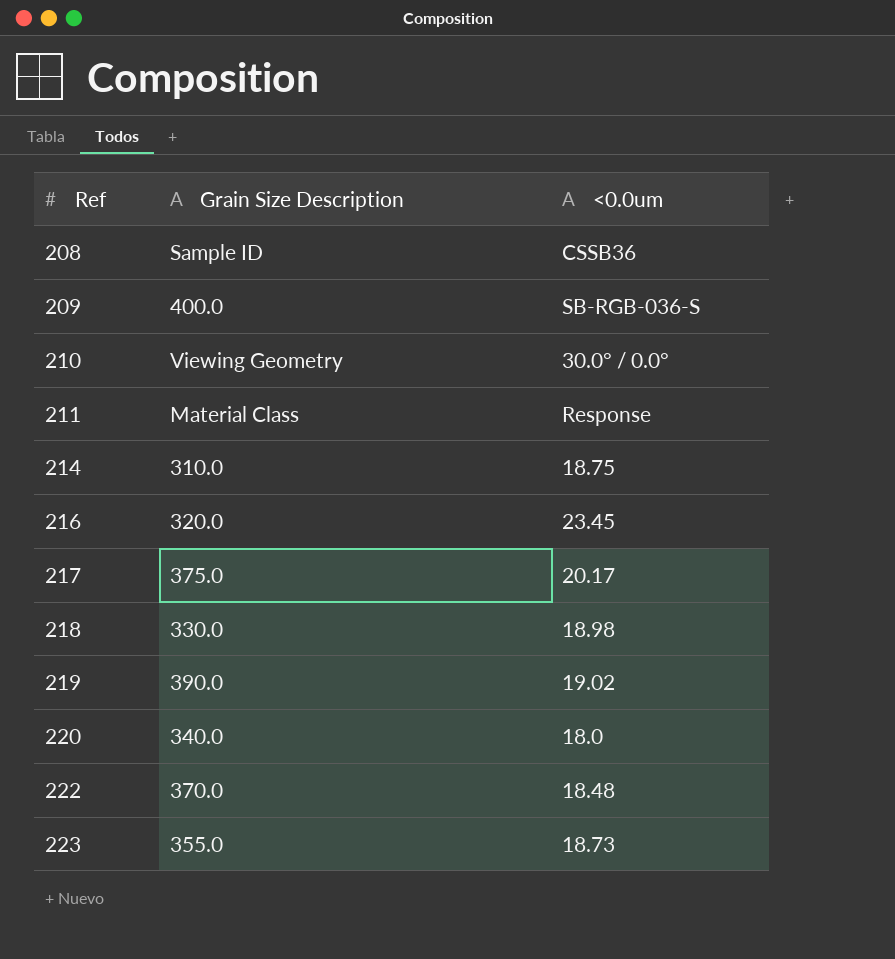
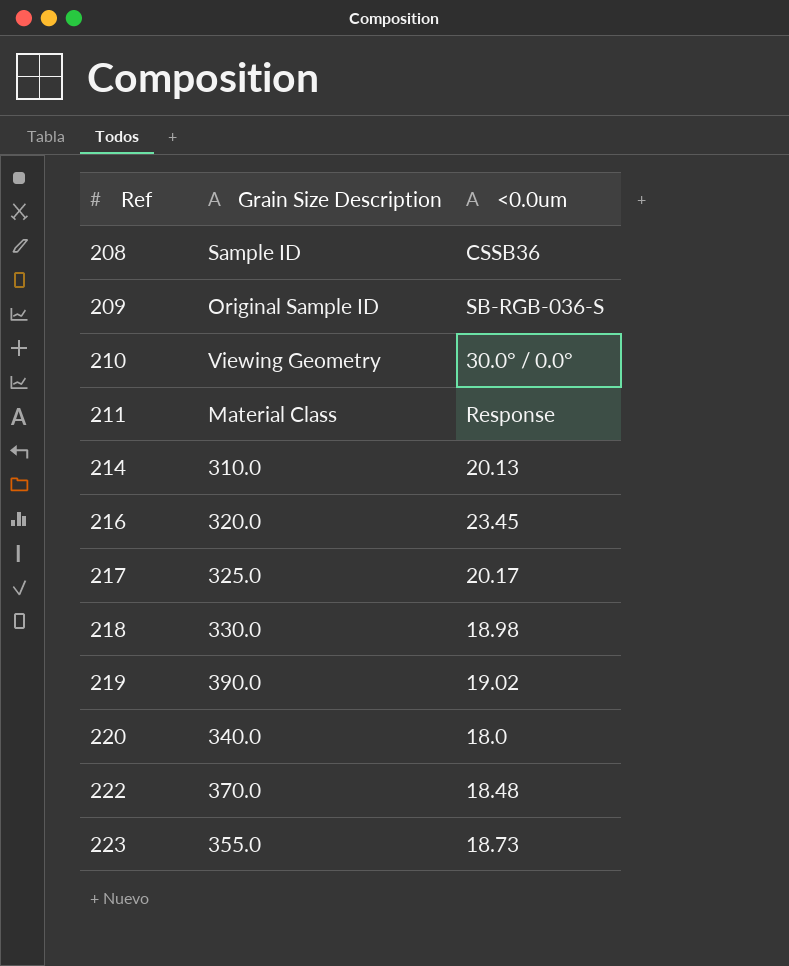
209 | Grain Size Description: 400.0 -> Original Sample ID
214 | <0.0um: 18.75 -> 20.13
217 | Grain Size Description: 375.0 -> 325.0

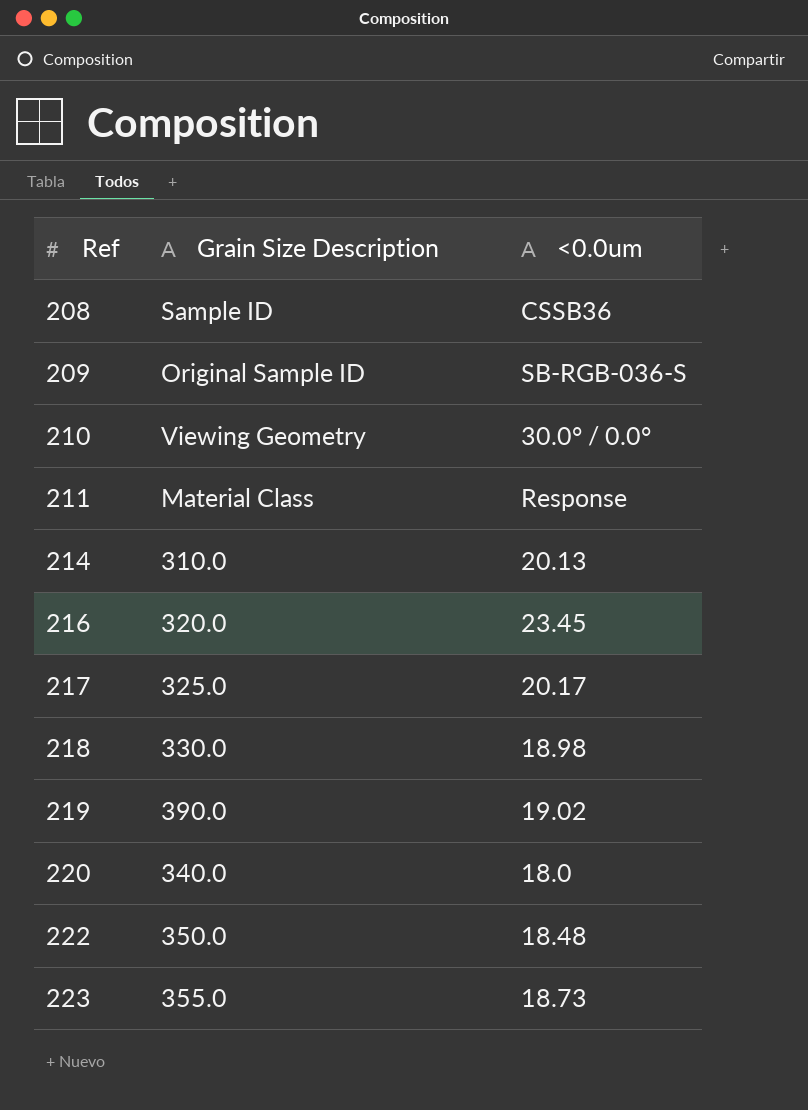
222 | Grain Size Description: 370.0 -> 350.0

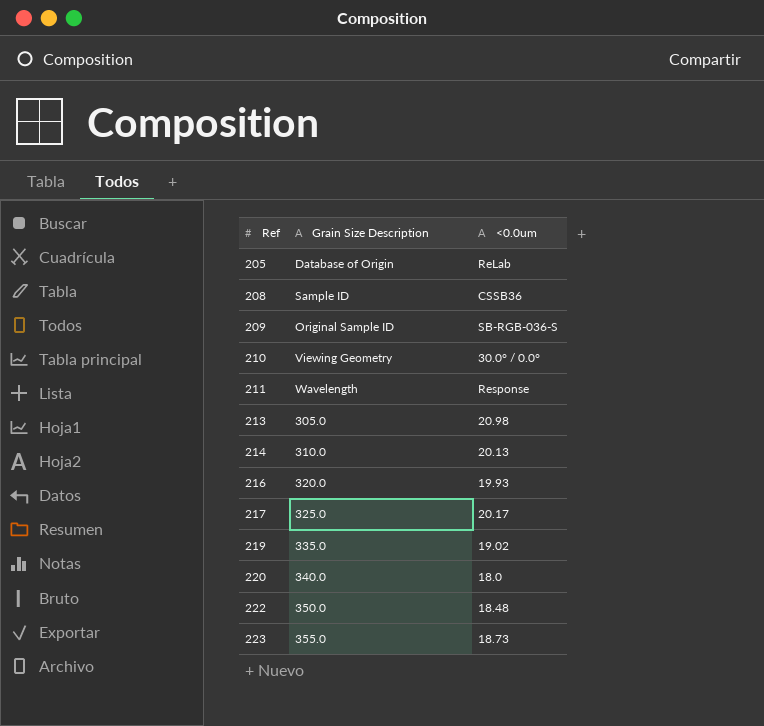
row 218: 330.0 | 18.98 -> none
row 205: none -> Database of Origin | ReLab
211 | Grain Size Description: Material Class -> Wavelength
row 213: none -> 305.0 | 20.98
216 | <0.0um: 23.45 -> 19.93
219 | Grain Size Description: 390.0 -> 335.0

